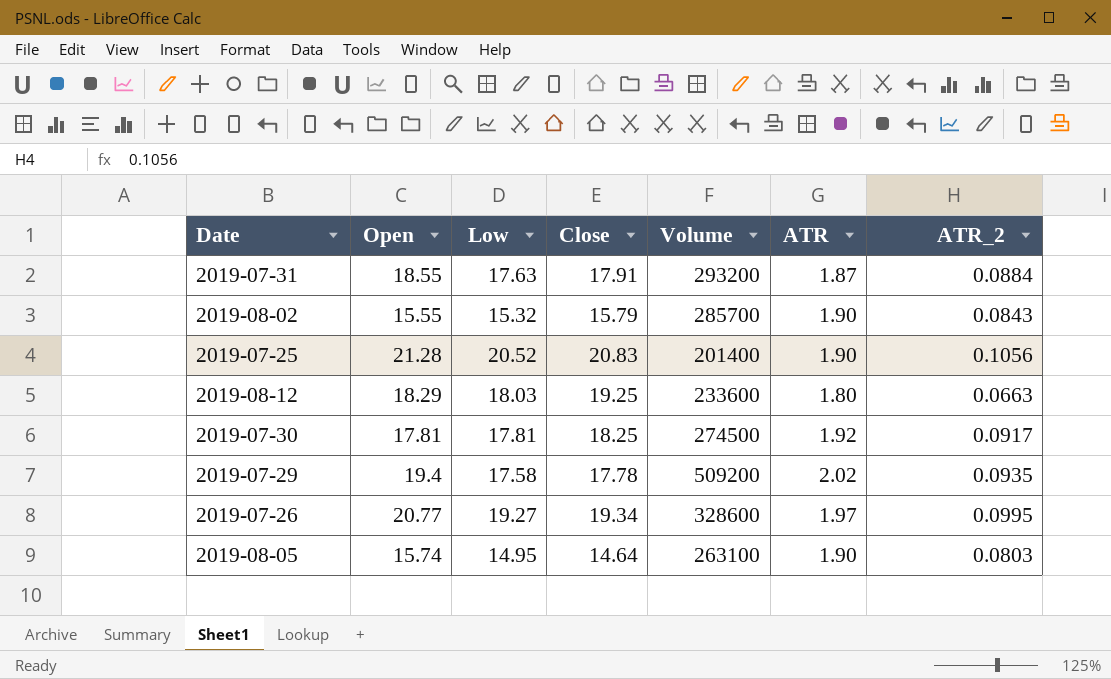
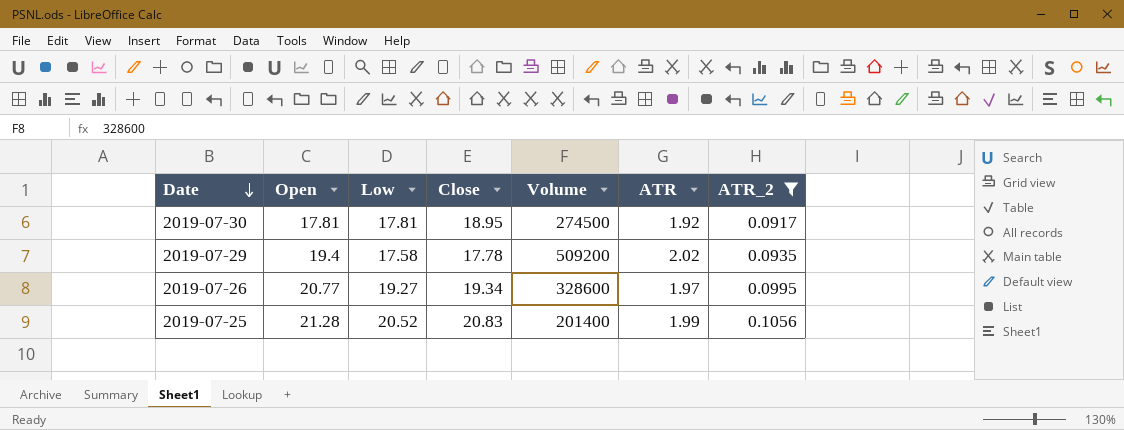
filter: none -> ATR_2 >= 0.0917
row order: none -> Date descending
2019-07-30 | Close: 18.25 -> 18.95
2019-07-25 | ATR: 1.90 -> 1.99

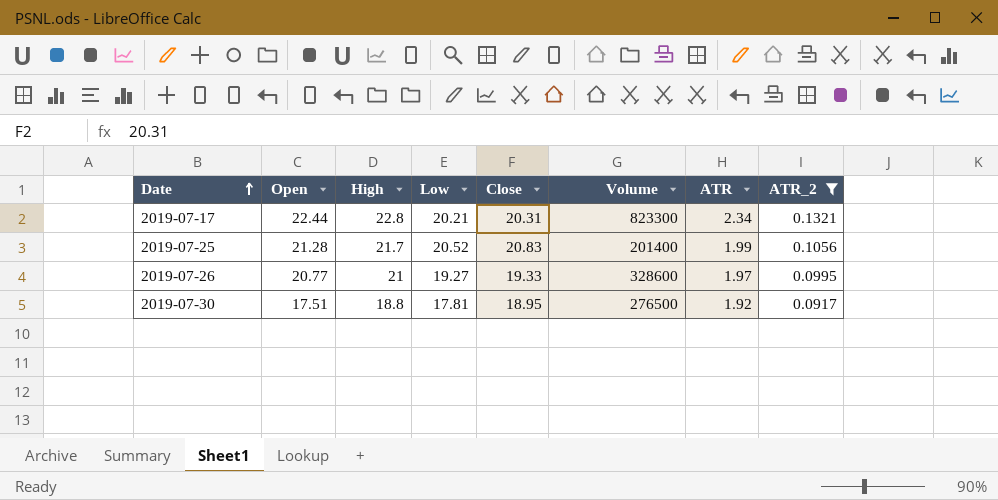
row order: Date descending -> Date ascending
column High | position: none -> 3
row 2019-07-29: 19.4 | 17.58 | 17.78 | 509200 | 2.02 | 0.0935 -> none
row 2019-07-17: none -> 22.44 | 22.8 | 20.21 | 20.31 | 823300 | 2.34 | 0.1321
2019-07-26 | Close: 19.34 -> 19.33
2019-07-30 | Open: 17.81 -> 17.51
2019-07-30 | Volume: 274500 -> 276500

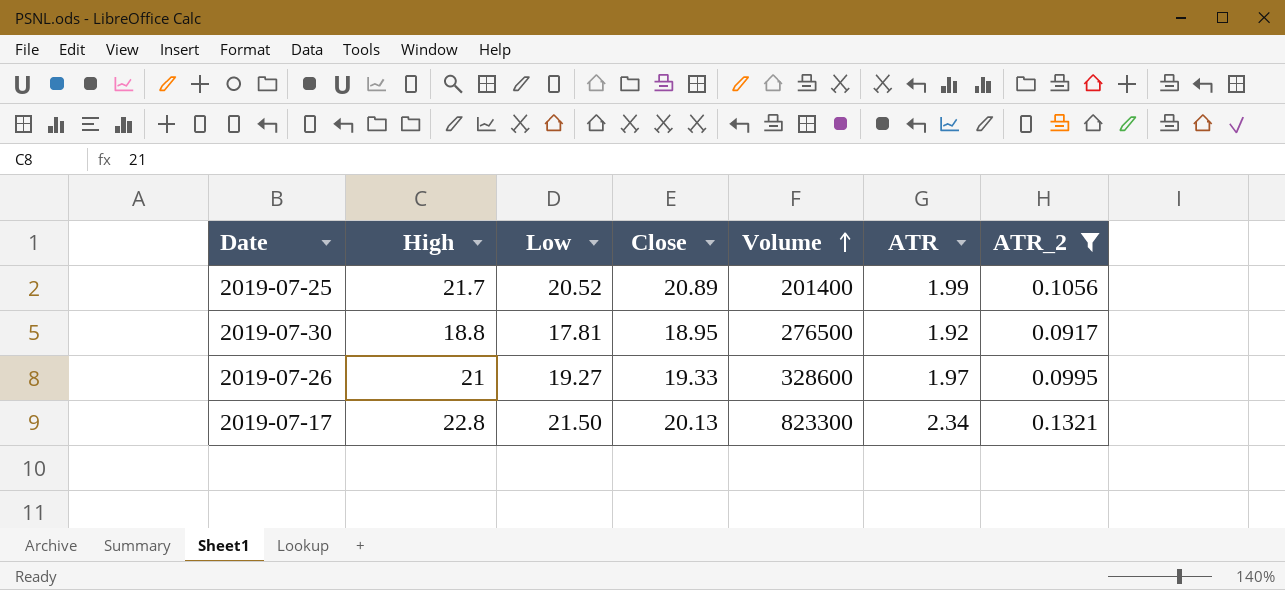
row order: Date ascending -> Volume ascending
column Open | position: 2 -> none
2019-07-25 | Close: 20.83 -> 20.89
2019-07-17 | Low: 20.21 -> 21.50
2019-07-17 | Close: 20.31 -> 20.13

